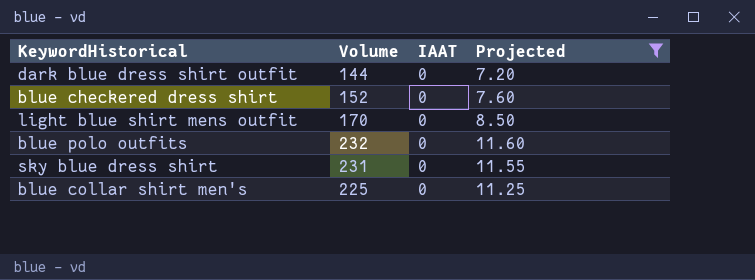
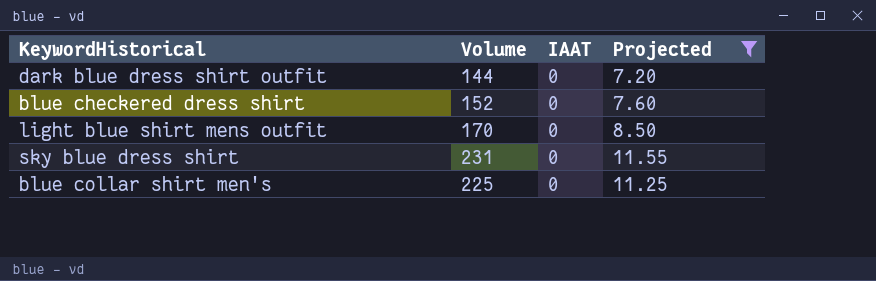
row blue polo outfits: 232 | 0 | 11.60 -> none

